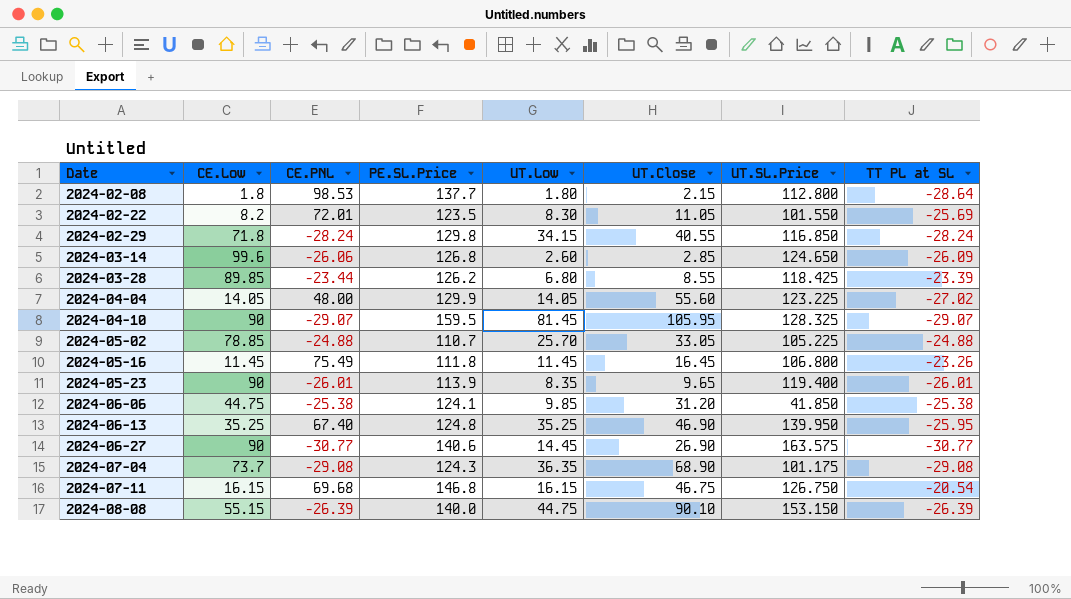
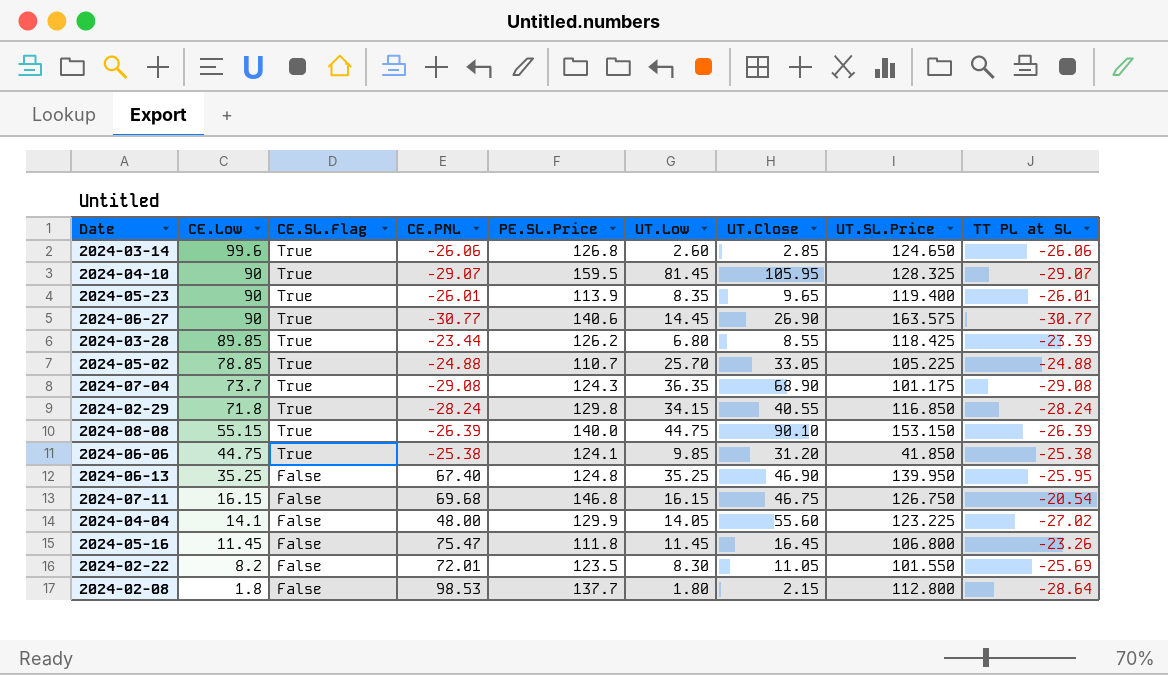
row order: Date ascending -> CE.Low descending
column CE.SL.Flag | position: none -> 3
2024-03-14 | TT PL at SL: -26.09 -> -26.06
2024-04-04 | CE.Low: 14.05 -> 14.1
2024-05-16 | CE.PNL: 75.49 -> 75.47

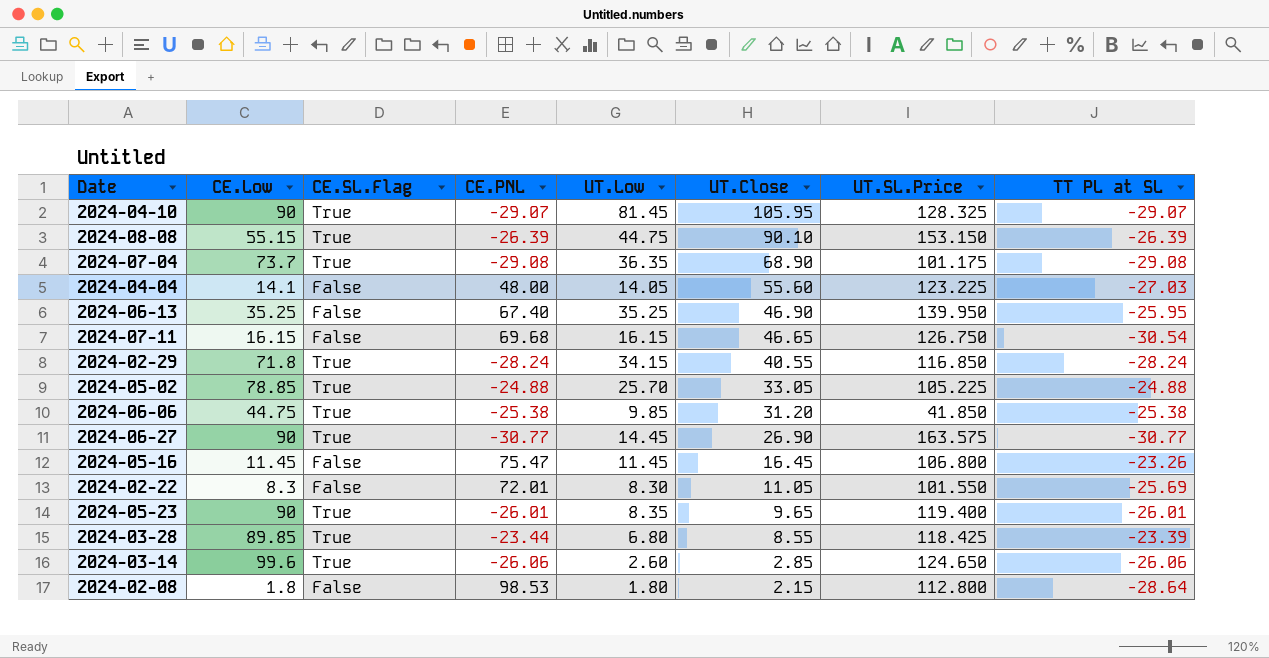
row order: CE.Low descending -> UT.Close descending
column PE.SL.Price | position: 5 -> none
2024-04-04 | TT PL at SL: -27.02 -> -27.03
2024-07-11 | UT.Close: 46.75 -> 46.65
2024-07-11 | TT PL at SL: -20.54 -> -30.54
2024-02-22 | CE.Low: 8.2 -> 8.3

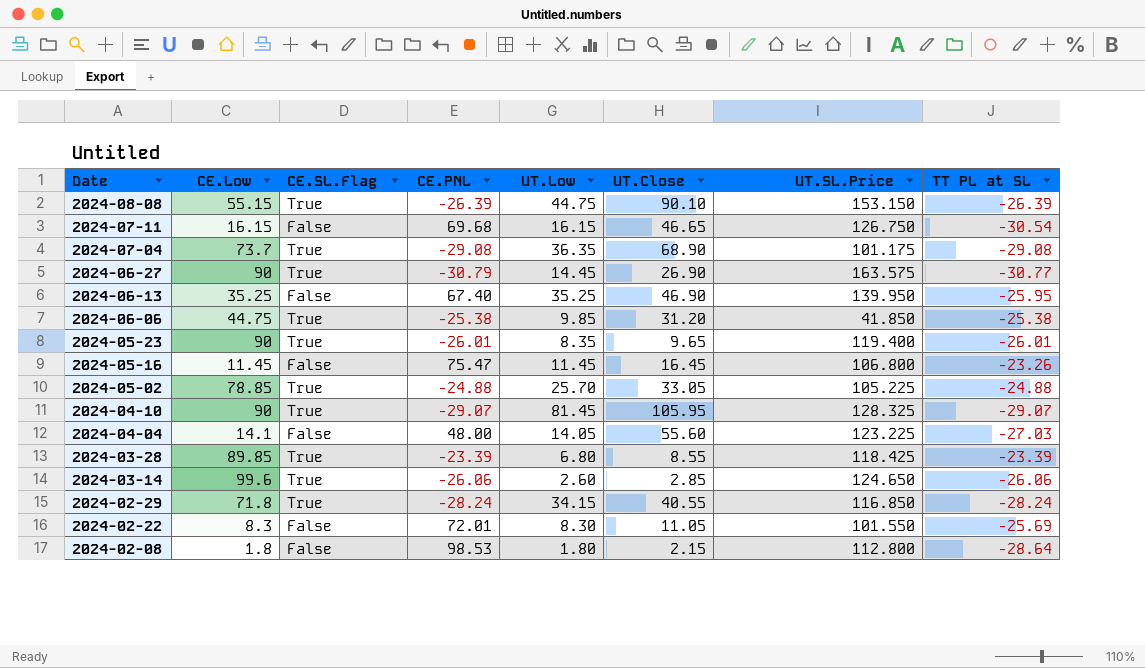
row order: UT.Close descending -> Date descending
2024-06-27 | CE.PNL: -30.77 -> -30.79
2024-03-28 | CE.PNL: -23.44 -> -23.39

